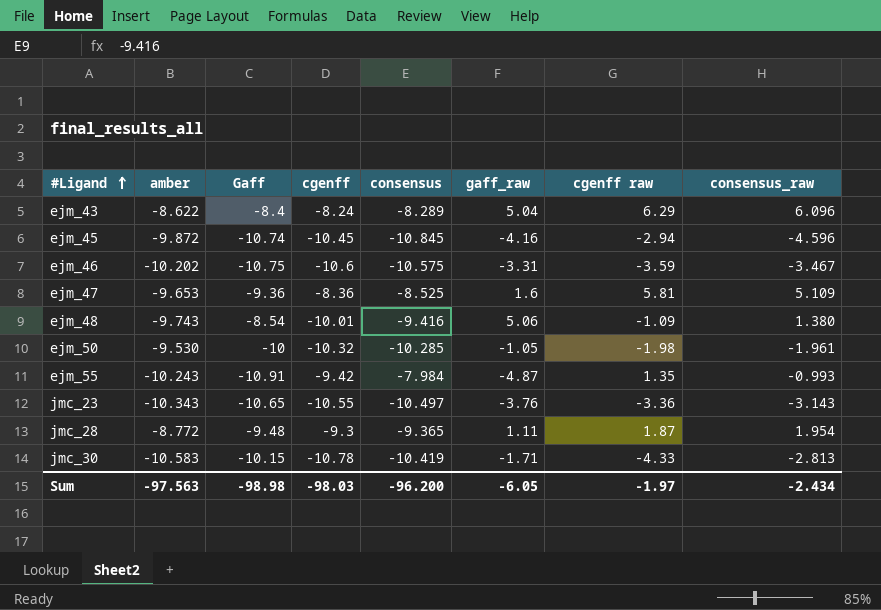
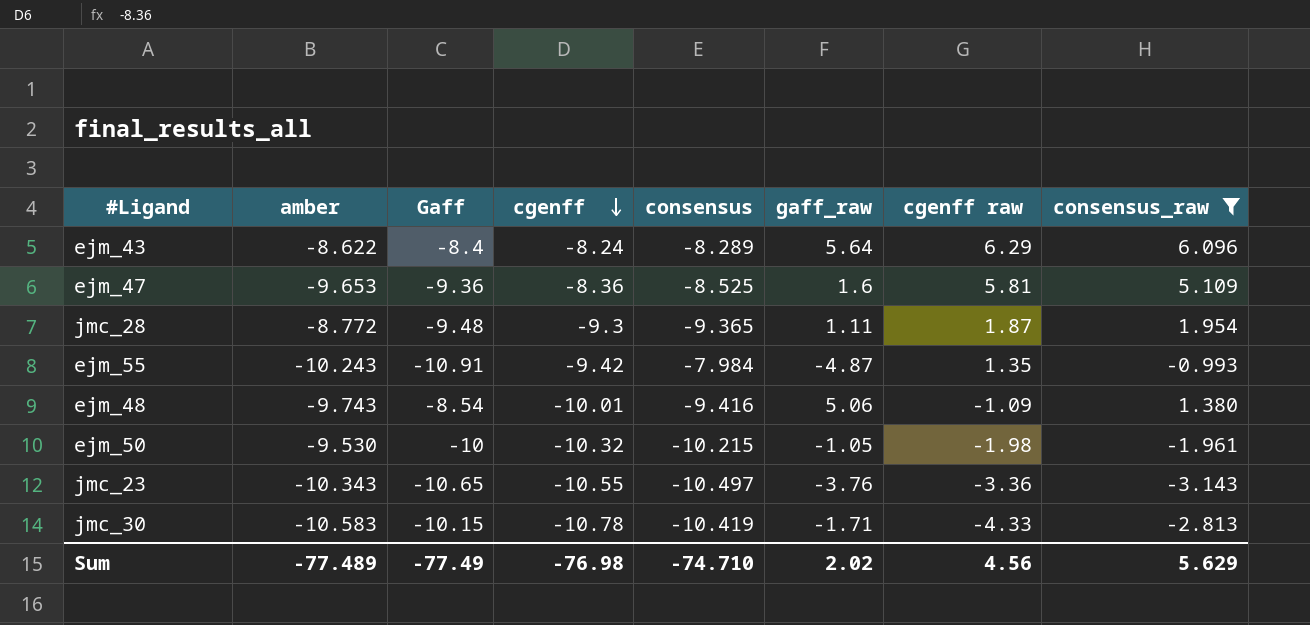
filter: none -> consensus_raw >= -3.143
row order: #Ligand ascending -> cgenff descending
ejm_43 | gaff_raw: 5.04 -> 5.64
ejm_50 | consensus: -10.285 -> -10.215
Sum | amber: -97.563 -> -77.489
Sum | Gaff: -98.98 -> -77.49
Sum | cgenff: -98.03 -> -76.98
Sum | consensus: -96.200 -> -74.710
Sum | gaff_raw: -6.05 -> 2.02
Sum | cgenff raw: -1.97 -> 4.56
Sum | consensus_raw: -2.434 -> 5.629

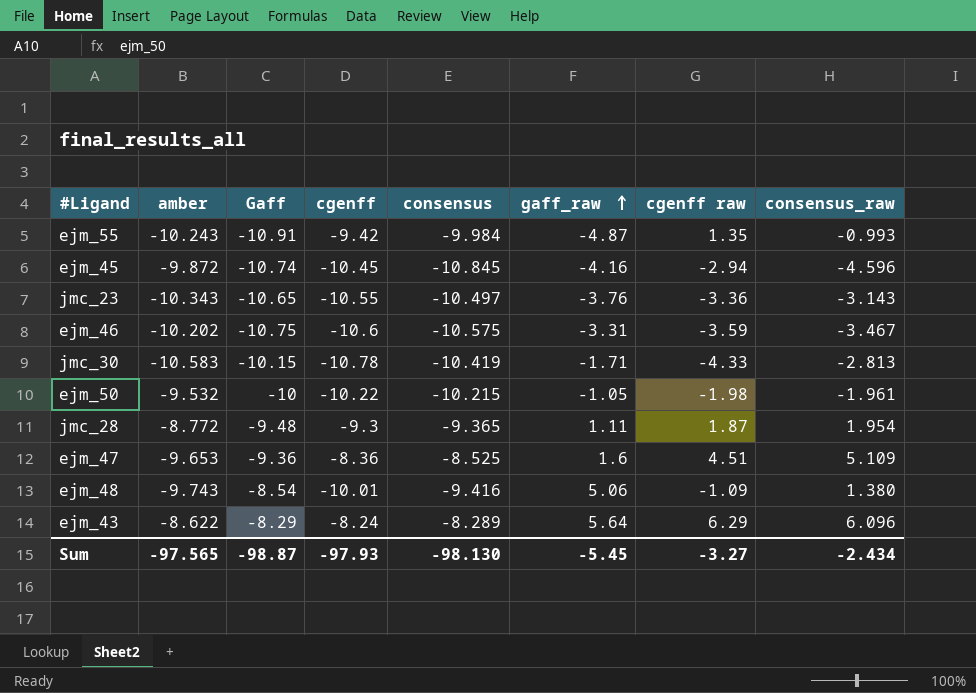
filter: consensus_raw >= -3.143 -> none
row order: cgenff descending -> gaff_raw ascending
ejm_55 | consensus: -7.984 -> -9.984
ejm_50 | amber: -9.530 -> -9.532
ejm_50 | cgenff: -10.32 -> -10.22
ejm_47 | cgenff raw: 5.81 -> 4.51
ejm_43 | Gaff: -8.4 -> -8.29
Sum | amber: -77.489 -> -97.565
Sum | Gaff: -77.49 -> -98.87
Sum | cgenff: -76.98 -> -97.93
Sum | consensus: -74.710 -> -98.130
Sum | gaff_raw: 2.02 -> -5.45
Sum | cgenff raw: 4.56 -> -3.27
Sum | consensus_raw: 5.629 -> -2.434

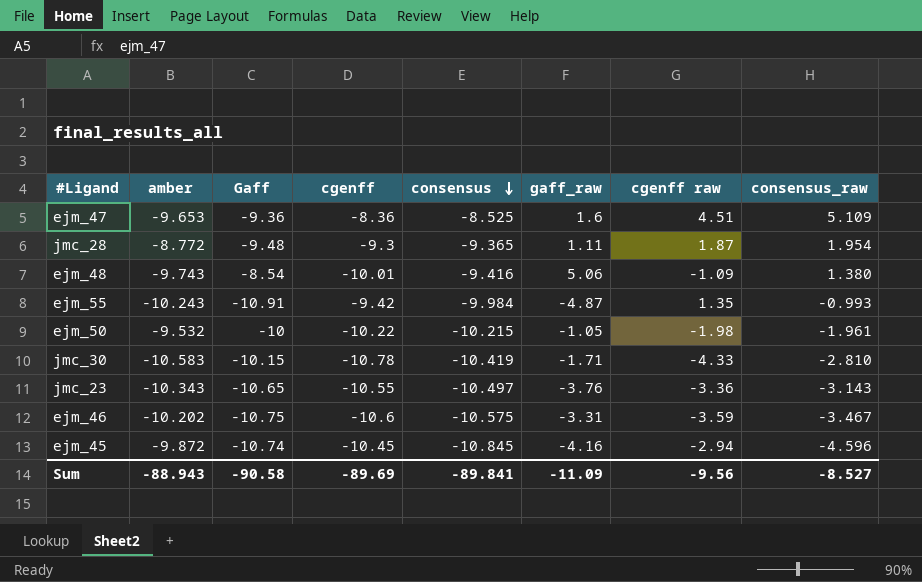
row order: gaff_raw ascending -> consensus descending
row ejm_43: -8.622 | -8.29 | -8.24 | -8.289 | 5.64 | 6.29 | 6.096 -> none
jmc_30 | consensus_raw: -2.813 -> -2.810
Sum | amber: -97.565 -> -88.943
Sum | Gaff: -98.87 -> -90.58
Sum | cgenff: -97.93 -> -89.69
Sum | consensus: -98.130 -> -89.841
Sum | gaff_raw: -5.45 -> -11.09
Sum | cgenff raw: -3.27 -> -9.56
Sum | consensus_raw: -2.434 -> -8.527

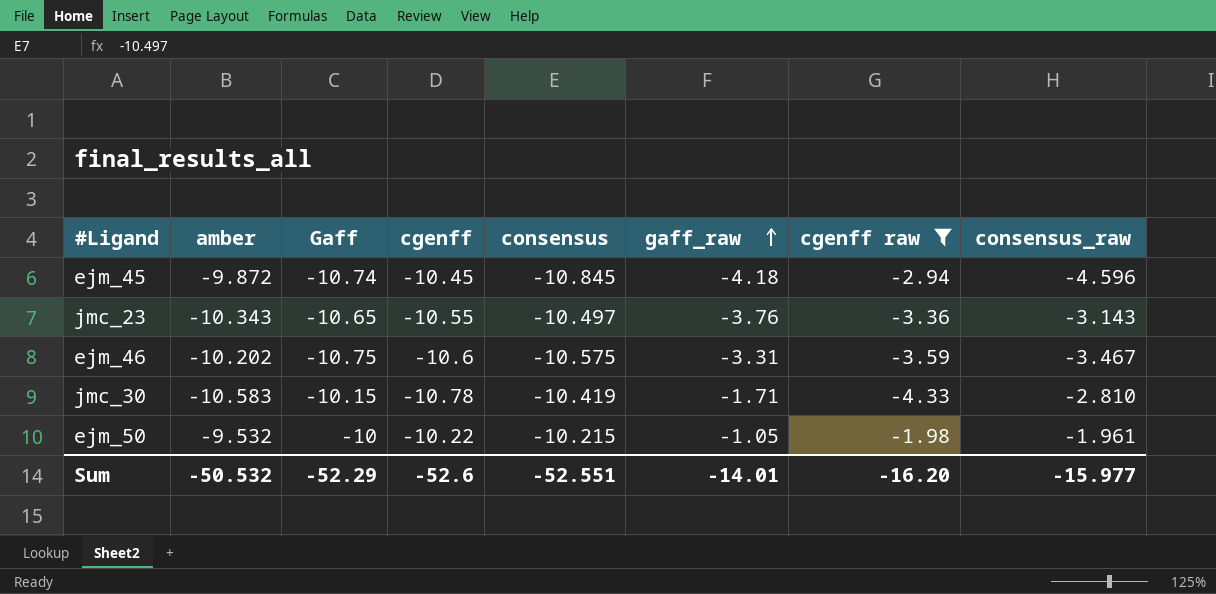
filter: none -> cgenff raw <= -1.98
row order: consensus descending -> gaff_raw ascending
ejm_45 | gaff_raw: -4.16 -> -4.18
Sum | amber: -88.943 -> -50.532
Sum | Gaff: -90.58 -> -52.29
Sum | cgenff: -89.69 -> -52.6
Sum | consensus: -89.841 -> -52.551
Sum | gaff_raw: -11.09 -> -14.01
Sum | cgenff raw: -9.56 -> -16.20
Sum | consensus_raw: -8.527 -> -15.977

